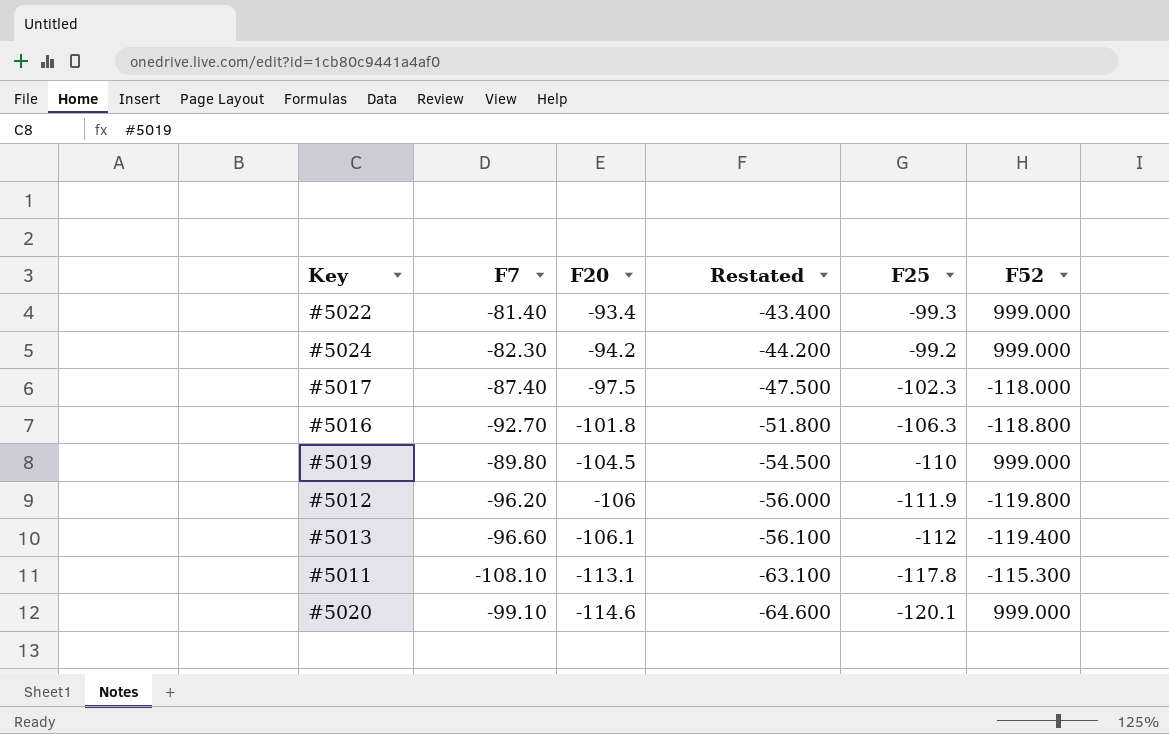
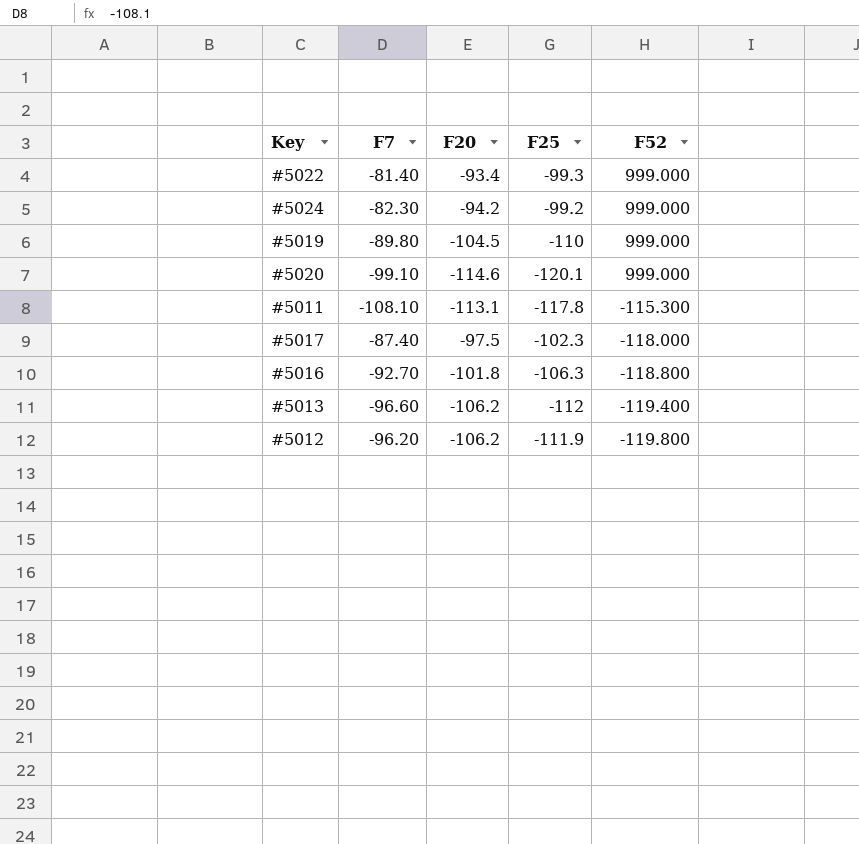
row order: F20 descending -> F52 descending
column Restated | formula: [F20] + 50 -> none
#5013 | F20: -106.1 -> -106.2
#5012 | F20: -106 -> -106.2

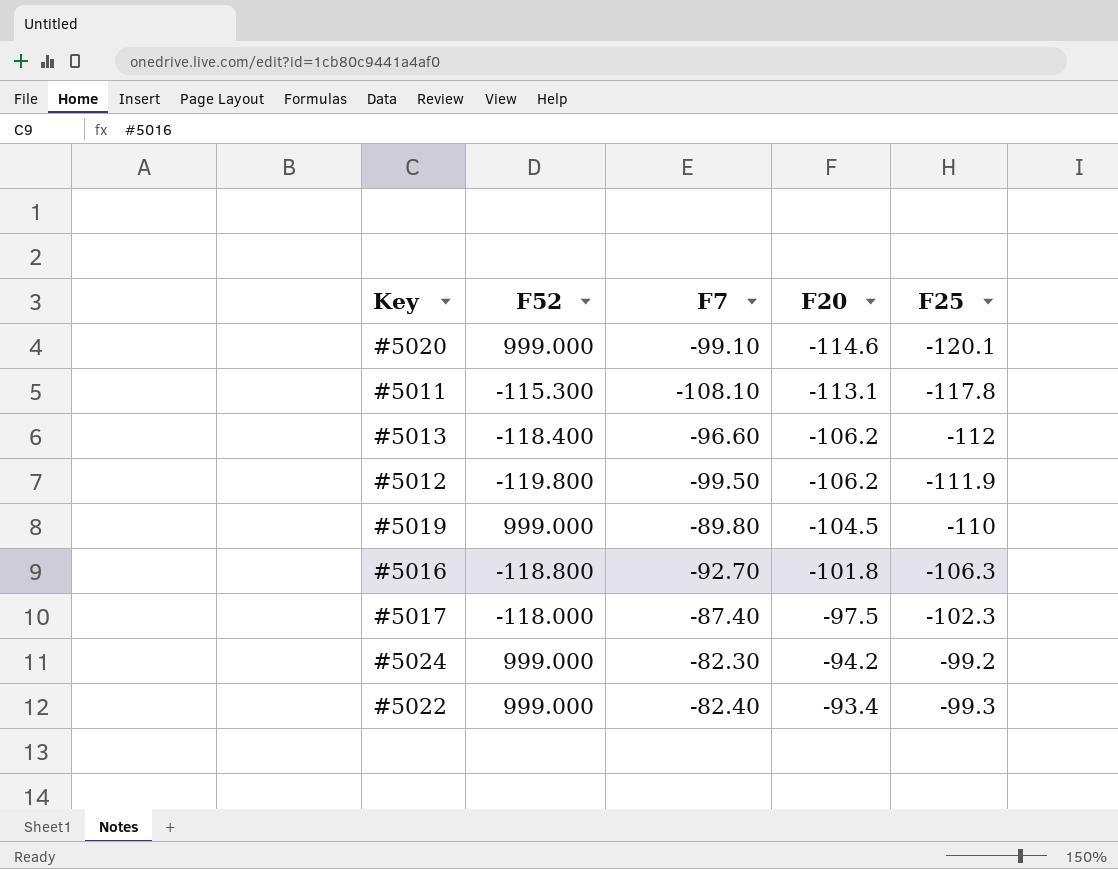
row order: F52 descending -> F20 ascending
column F52 | position: 5 -> 2
#5013 | F52: -119.400 -> -118.400
#5012 | F7: -96.20 -> -99.50
#5022 | F7: -81.40 -> -82.40

